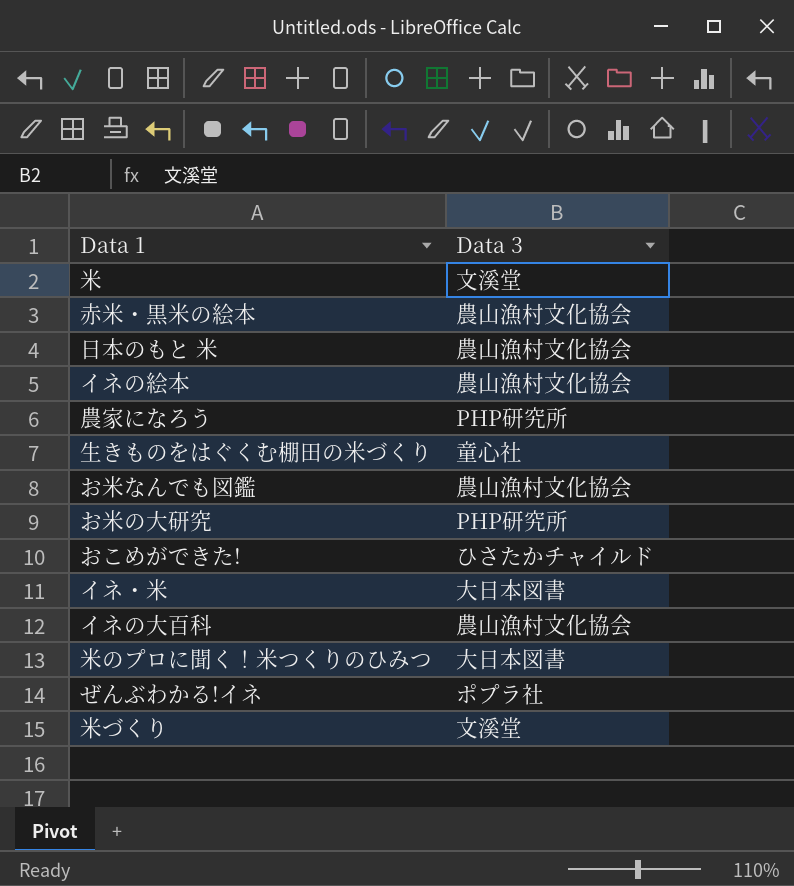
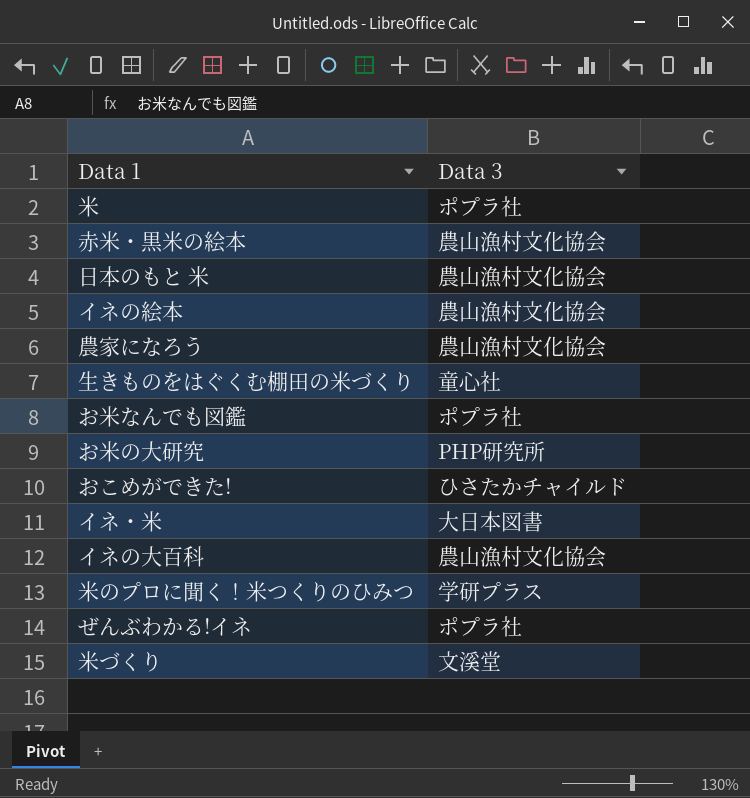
米 | Data 3: 文溪堂 -> ポプラ社
農家になろう | Data 3: PHP研究所 -> 農山漁村文化協会
お米なんでも図鑑 | Data 3: 農山漁村文化協会 -> ポプラ社
米のプロに聞く！米つくりのひみつ | Data 3: 大日本図書 -> 学研プラス

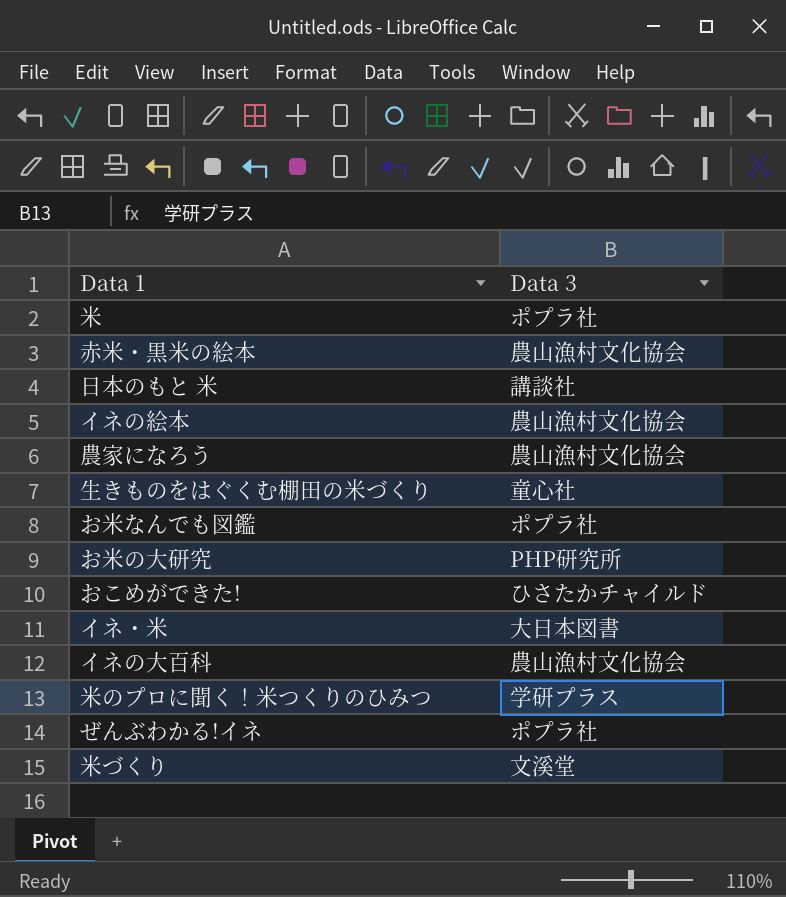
日本のもと 米 | Data 3: 農山漁村文化協会 -> 講談社

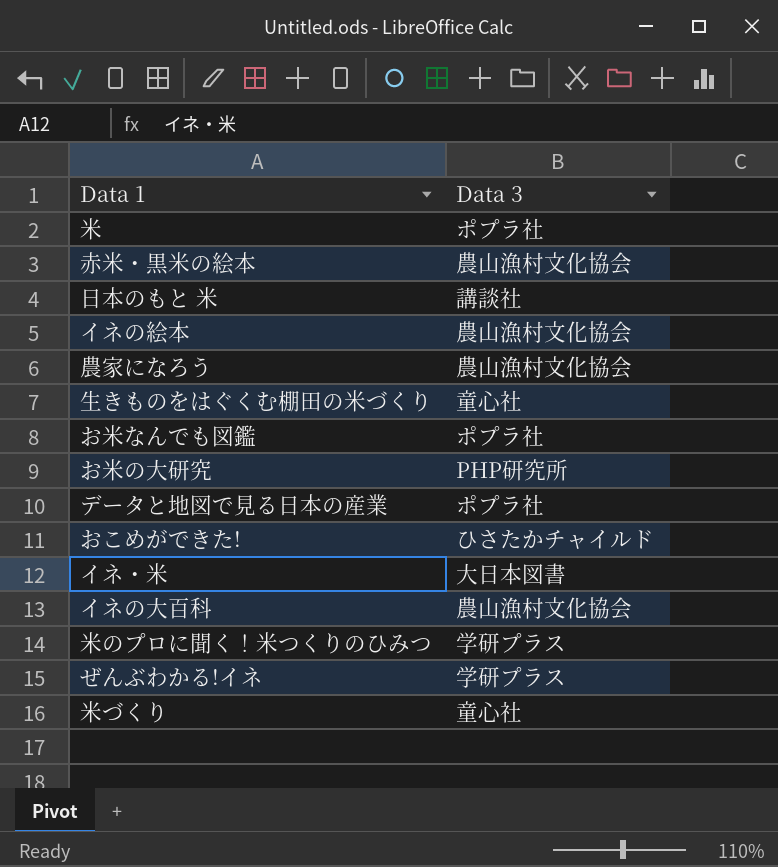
row データと地図で見る日本の産業: none -> ポプラ社
ぜんぶわかる!イネ | Data 3: ポプラ社 -> 学研プラス
米づくり | Data 3: 文溪堂 -> 童心社

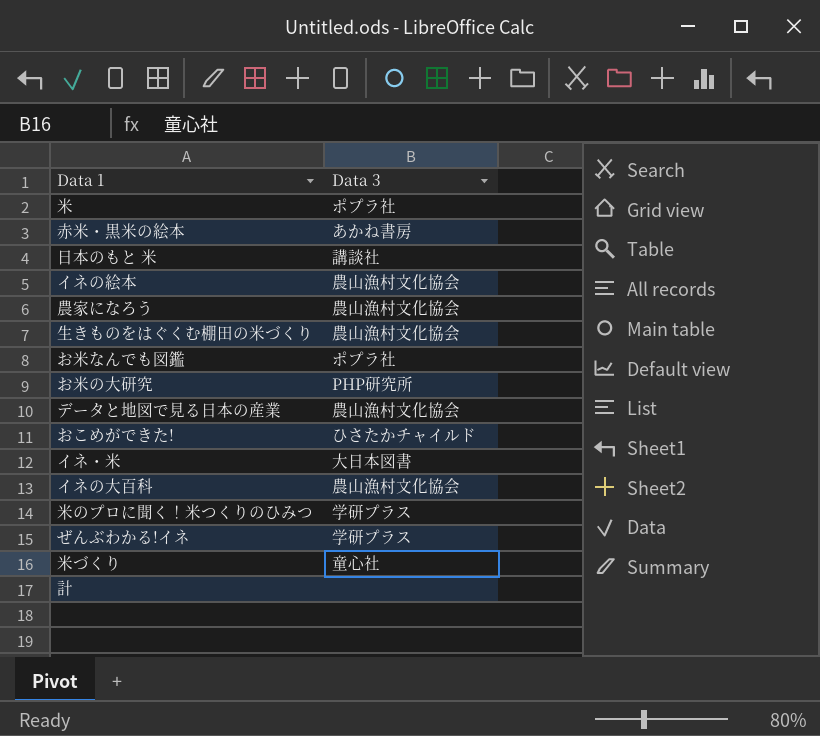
赤米・黒米の絵本 | Data 3: 農山漁村文化協会 -> あかね書房
生きものをはぐくむ棚田の米づくり | Data 3: 童心社 -> 農山漁村文化協会
データと地図で見る日本の産業 | Data 3: ポプラ社 -> 農山漁村文化協会
row 計: none -> none

